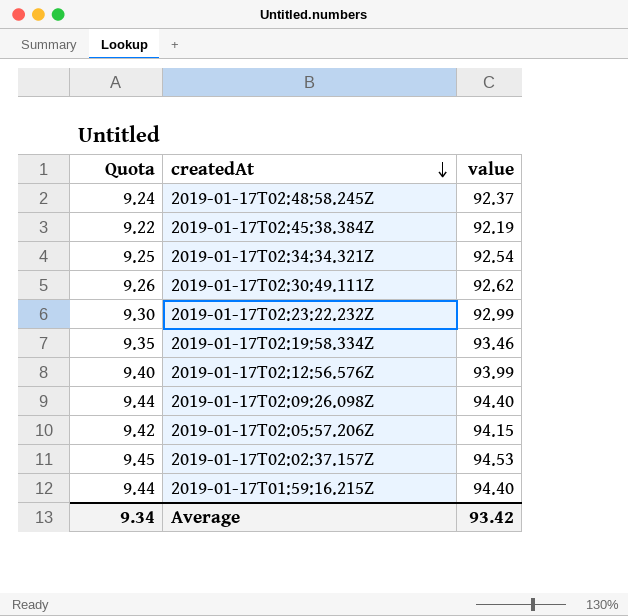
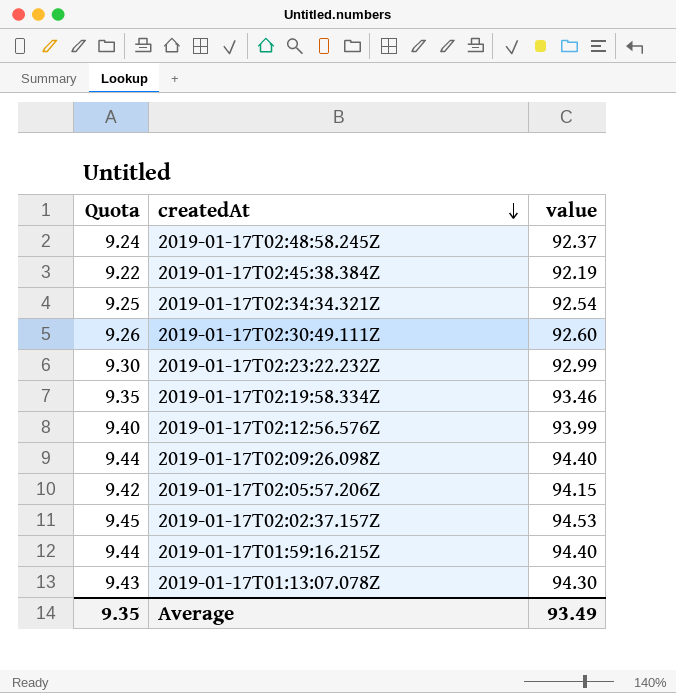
2019-01-17T02:30:49.111Z | value: 92.62 -> 92.60
row 2019-01-17T01:13:07.078Z: none -> 9.43 | 94.30
Average | Quota: 9.34 -> 9.35
Average | value: 93.42 -> 93.49

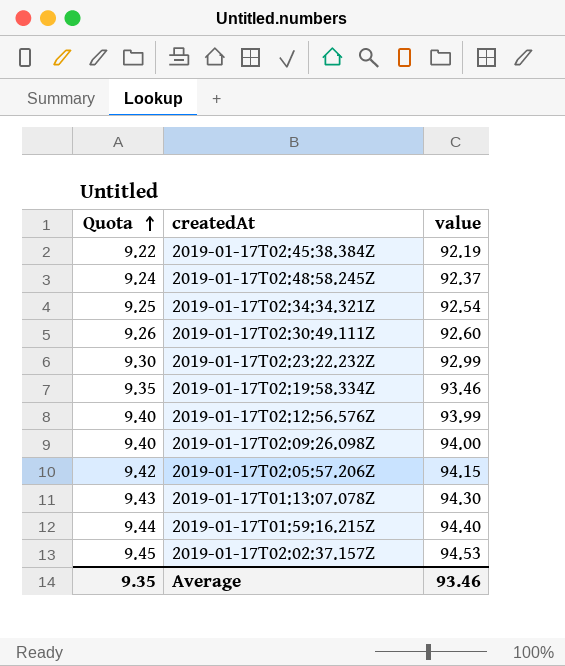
row order: createdAt descending -> Quota ascending
2019-01-17T02:09:26.098Z | Quota: 9.44 -> 9.40
2019-01-17T02:09:26.098Z | value: 94.40 -> 94.00
Average | value: 93.49 -> 93.46

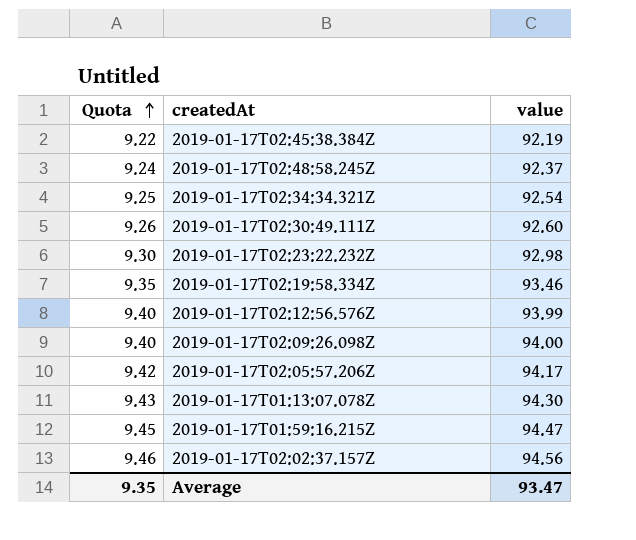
2019-01-17T02:23:22.232Z | value: 92.99 -> 92.98
2019-01-17T02:05:57.206Z | value: 94.15 -> 94.17
2019-01-17T01:59:16.215Z | Quota: 9.44 -> 9.45
2019-01-17T01:59:16.215Z | value: 94.40 -> 94.47
2019-01-17T02:02:37.157Z | Quota: 9.45 -> 9.46
2019-01-17T02:02:37.157Z | value: 94.53 -> 94.56
Average | value: 93.46 -> 93.47

